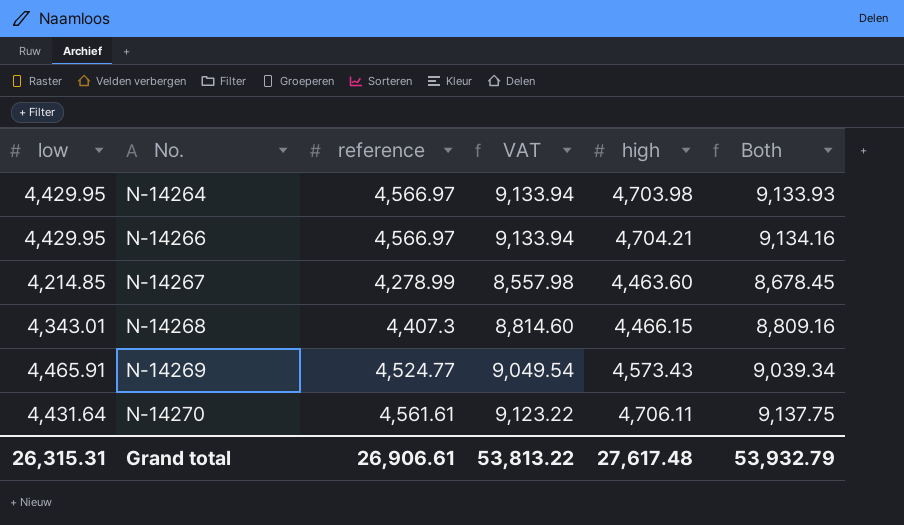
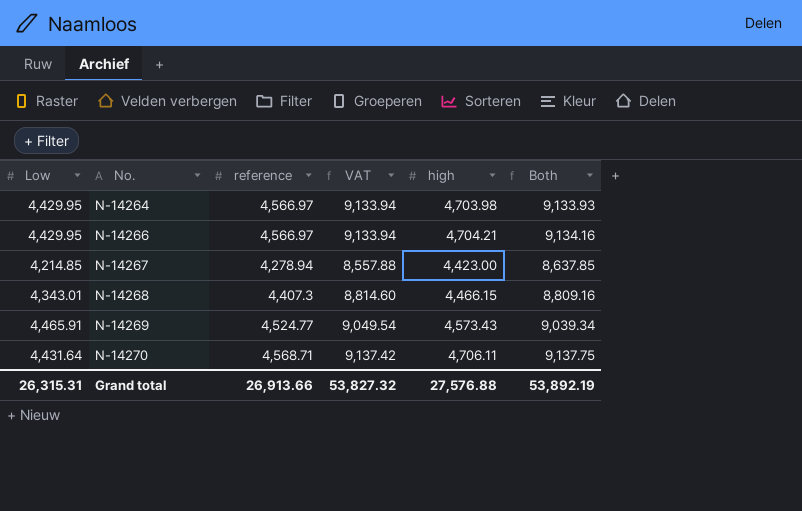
column name: low -> Low
N-14267 | reference: 4,278.99 -> 4,278.94
N-14267 | VAT: 8,557.98 -> 8,557.88
N-14267 | high: 4,463.60 -> 4,423.00
N-14267 | Both: 8,678.45 -> 8,637.85
N-14270 | reference: 4,561.61 -> 4,568.71
N-14270 | VAT: 9,123.22 -> 9,137.42
Grand total | reference: 26,906.61 -> 26,913.66
Grand total | VAT: 53,813.22 -> 53,827.32
Grand total | high: 27,617.48 -> 27,576.88
Grand total | Both: 53,932.79 -> 53,892.19

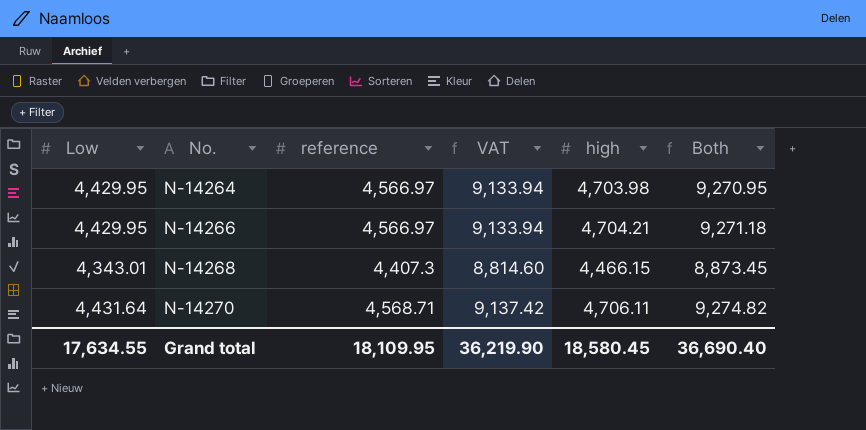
column Both | formula: [Low] + [high] -> [reference] + [high]
row N-14267: 4,214.85 | 4,278.94 | 8,557.88 | 4,423.00 | 8,637.85 -> none
row N-14269: 4,465.91 | 4,524.77 | 9,049.54 | 4,573.43 | 9,039.34 -> none
Grand total | Low: 26,315.31 -> 17,634.55
Grand total | reference: 26,913.66 -> 18,109.95
Grand total | VAT: 53,827.32 -> 36,219.90
Grand total | high: 27,576.88 -> 18,580.45
Grand total | Both: 53,892.19 -> 36,690.40

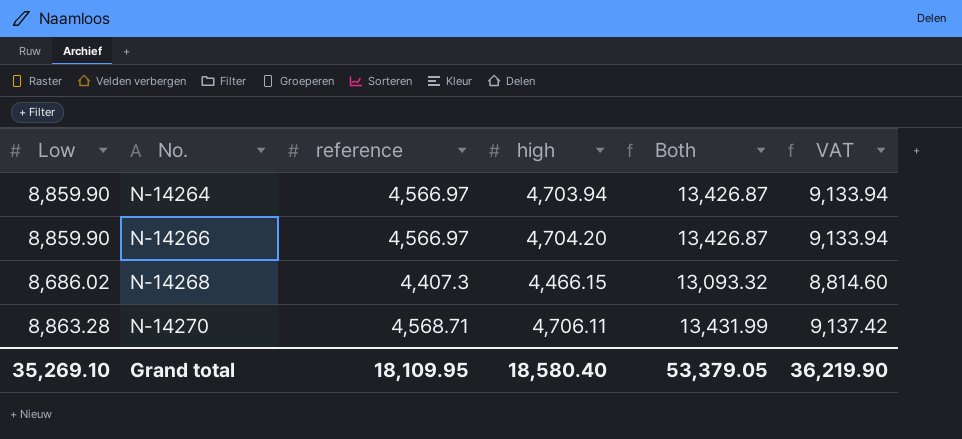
column Both | formula: [reference] + [high] -> [Low] + [reference]
column VAT | position: 4 -> 6
N-14264 | Low: 4,429.95 -> 8,859.90
N-14264 | high: 4,703.98 -> 4,703.94
N-14266 | Low: 4,429.95 -> 8,859.90
N-14266 | high: 4,704.21 -> 4,704.20
N-14268 | Low: 4,343.01 -> 8,686.02
N-14270 | Low: 4,431.64 -> 8,863.28
Grand total | Low: 17,634.55 -> 35,269.10
Grand total | high: 18,580.45 -> 18,580.40
Grand total | Both: 36,690.40 -> 53,379.05

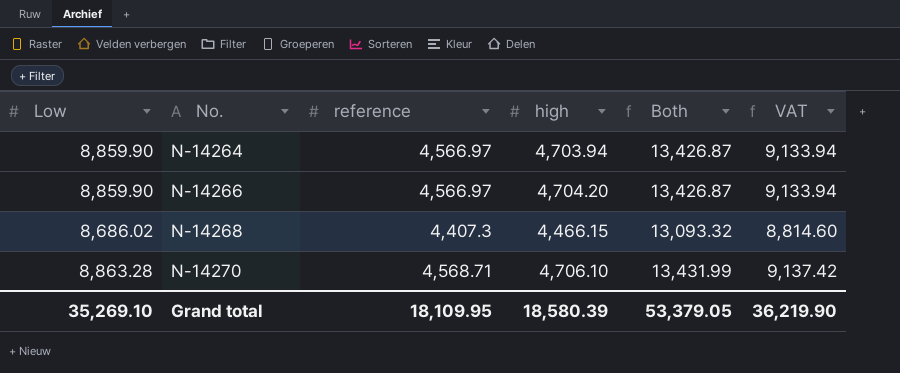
N-14270 | high: 4,706.11 -> 4,706.10
Grand total | high: 18,580.40 -> 18,580.39

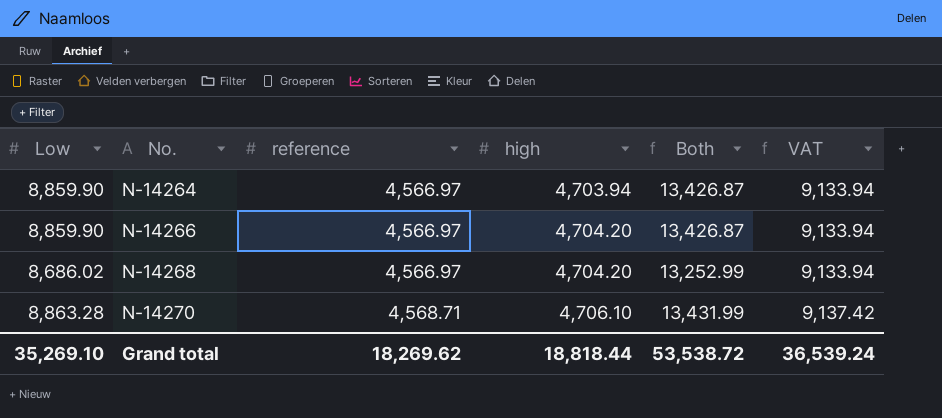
N-14268 | reference: 4,407.3 -> 4,566.97
N-14268 | high: 4,466.15 -> 4,704.20
N-14268 | Both: 13,093.32 -> 13,252.99
N-14268 | VAT: 8,814.60 -> 9,133.94
Grand total | reference: 18,109.95 -> 18,269.62
Grand total | high: 18,580.39 -> 18,818.44
Grand total | Both: 53,379.05 -> 53,538.72
Grand total | VAT: 36,219.90 -> 36,539.24

